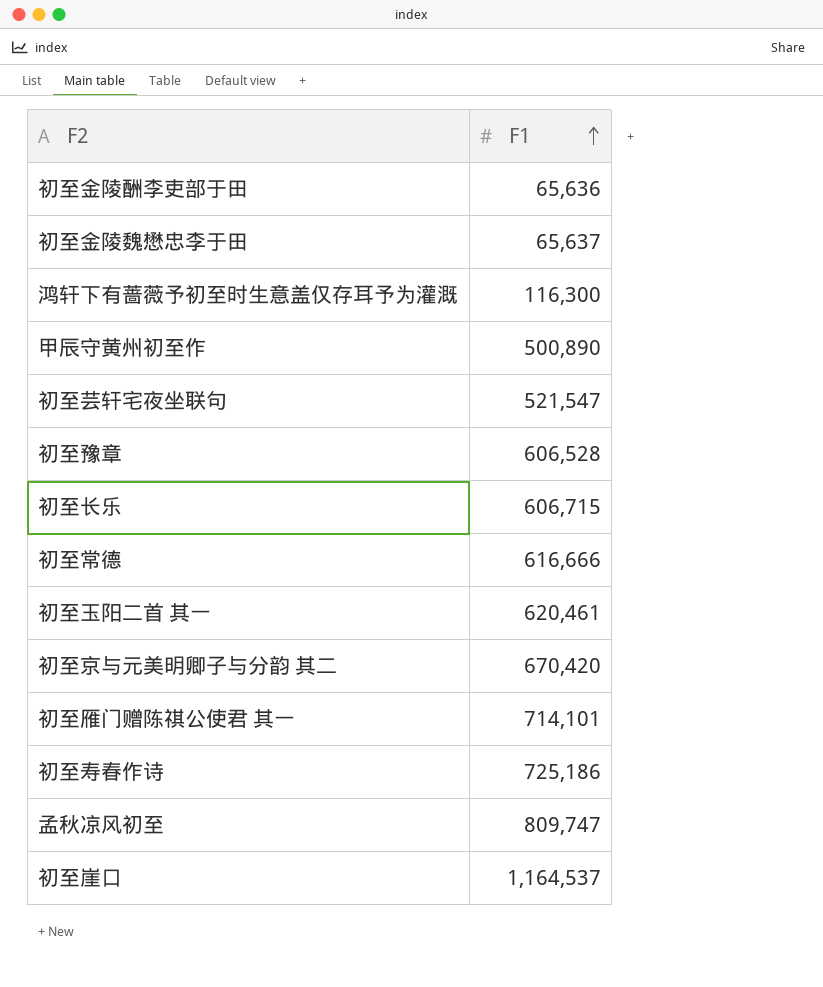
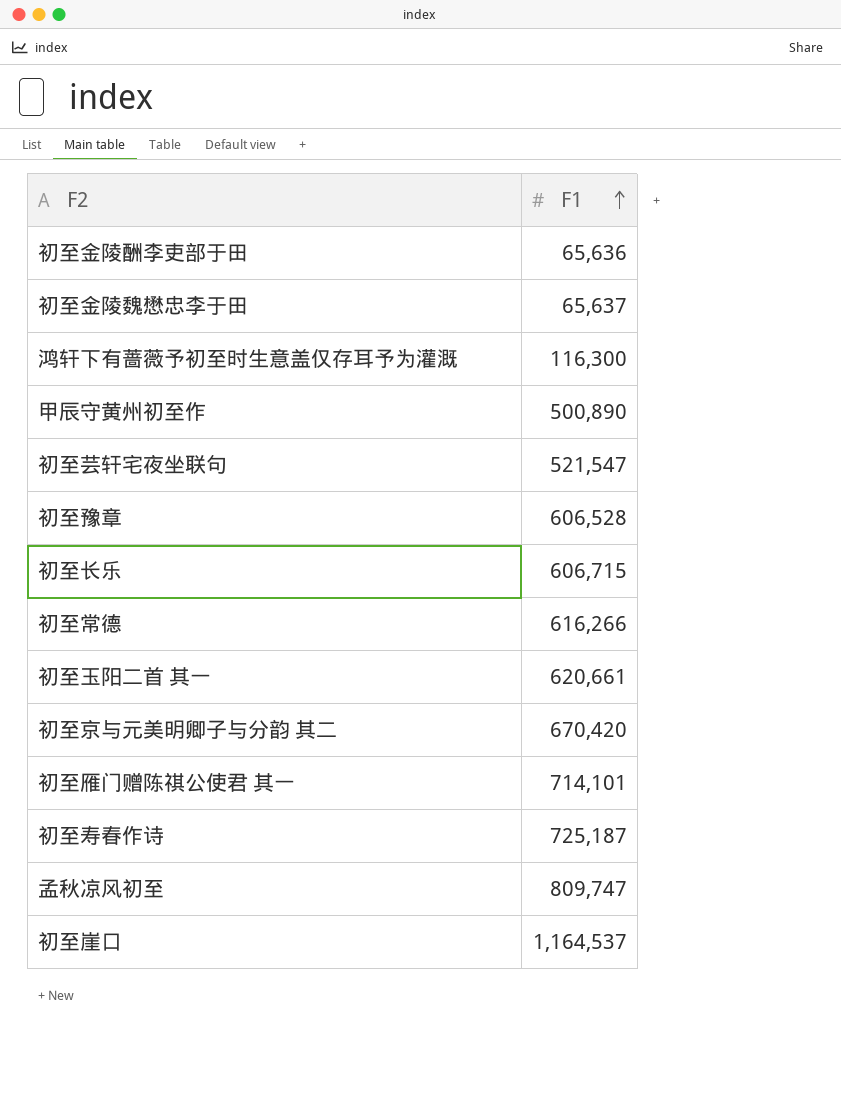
初至常德 | F1: 616,666 -> 616,266
初至玉阳二首 其一 | F1: 620,461 -> 620,661
初至寿春作诗 | F1: 725,186 -> 725,187

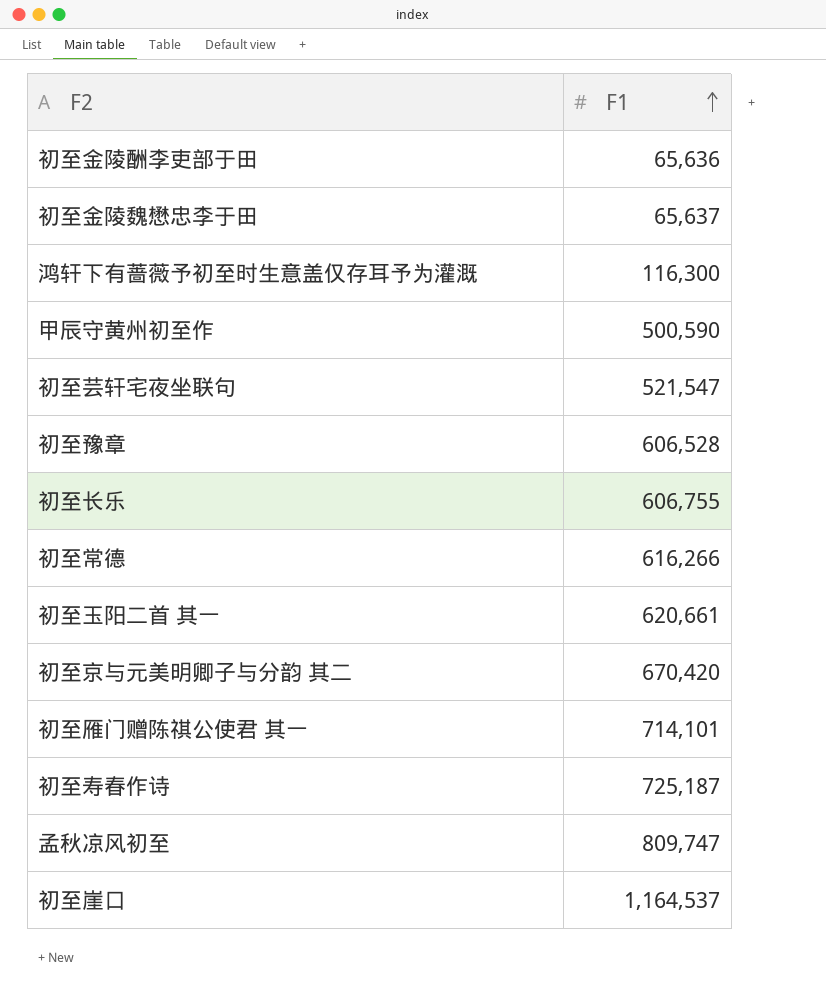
甲辰守黄州初至作 | F1: 500,890 -> 500,590
初至长乐 | F1: 606,715 -> 606,755

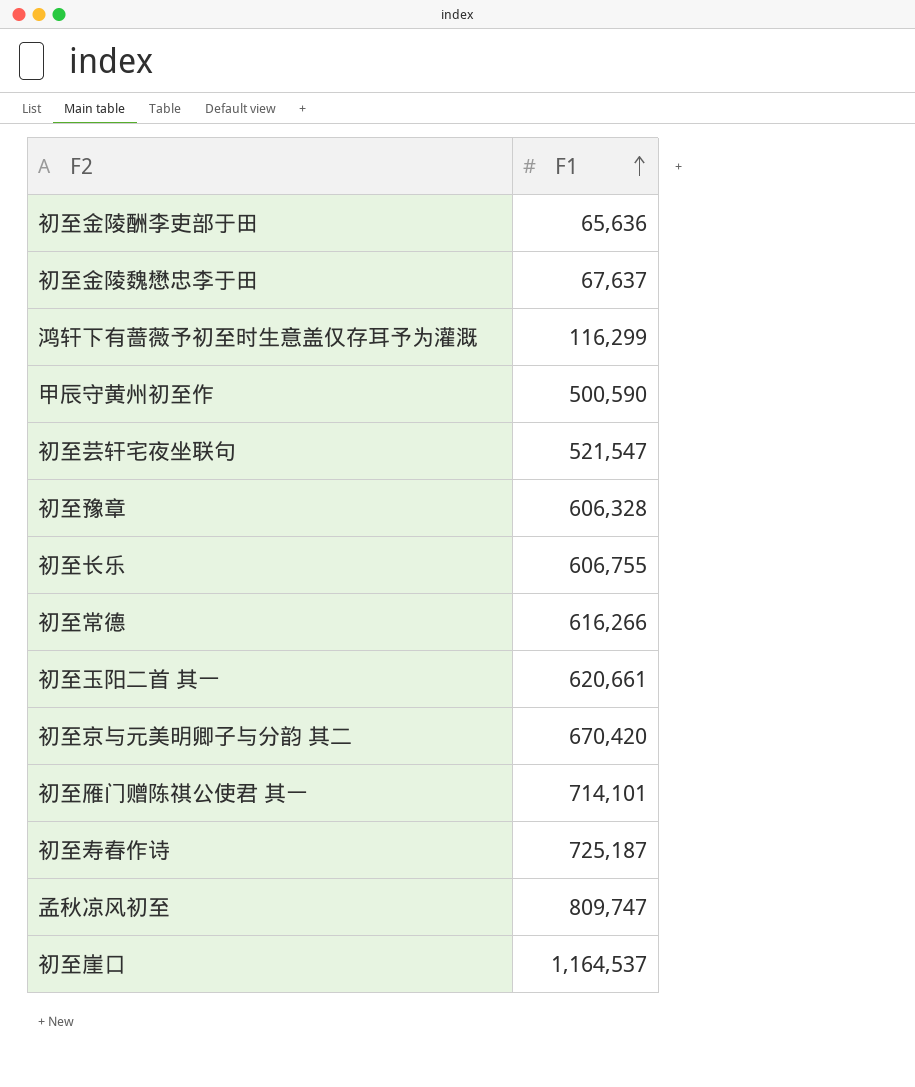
初至金陵魏懋忠李于田 | F1: 65,637 -> 67,637
鸿轩下有蔷薇予初至时生意盖仅存耳予为灌溉 | F1: 116,300 -> 116,299
初至豫章 | F1: 606,528 -> 606,328

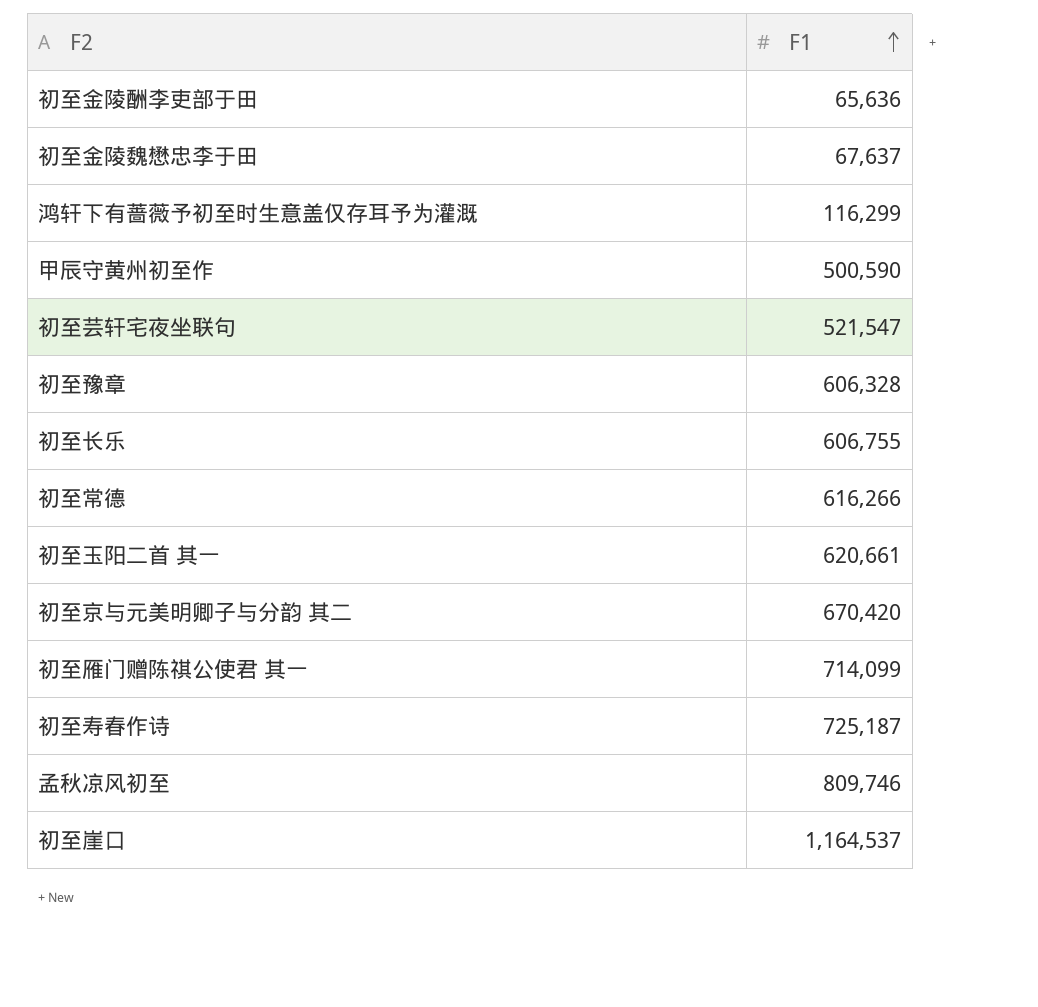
初至雁门赠陈祺公使君 其一 | F1: 714,101 -> 714,099
孟秋凉风初至 | F1: 809,747 -> 809,746

